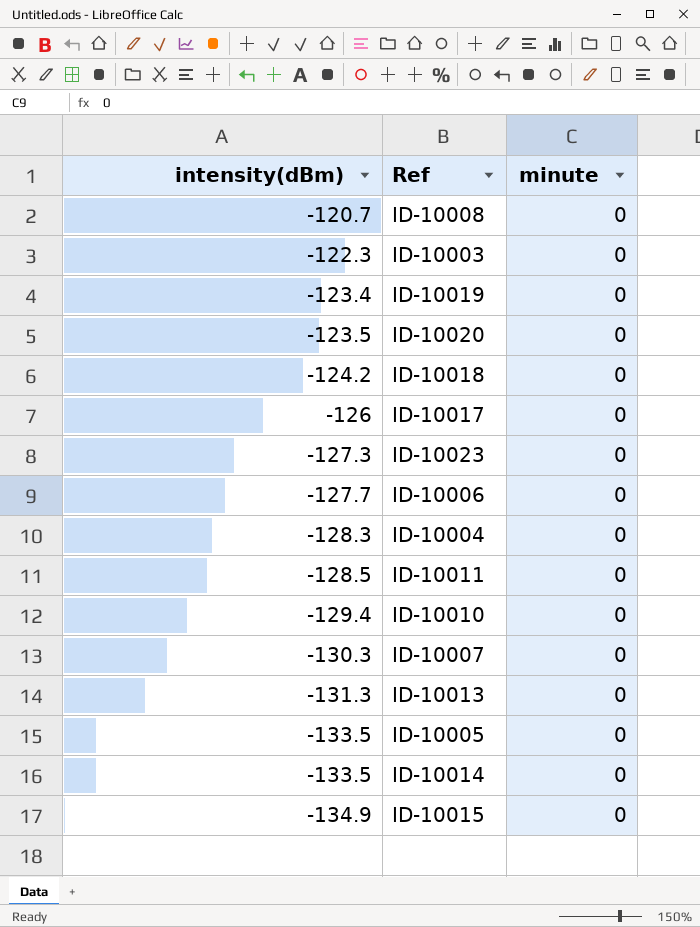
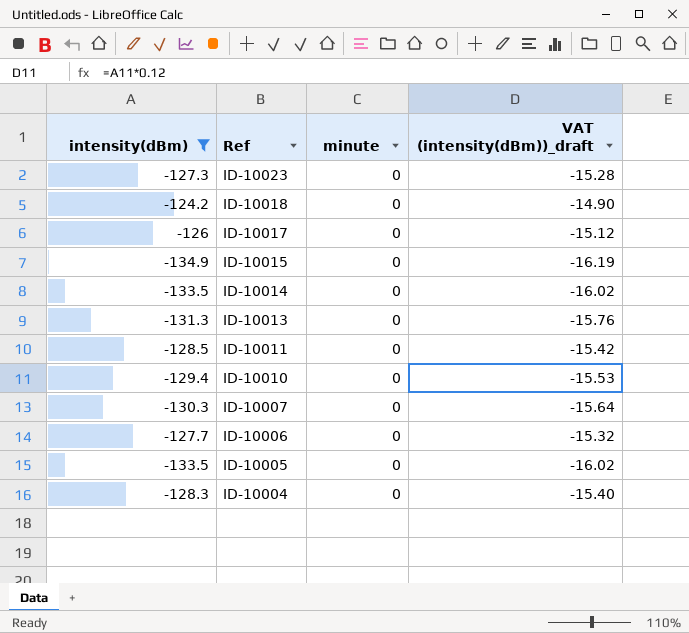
filter: none -> intensity(dBm) <= -124.2
row order: intensity(dBm) descending -> Ref descending
column VAT (intensity(dBm))_draft | formula: none -> [intensity(dBm)] * 0.12

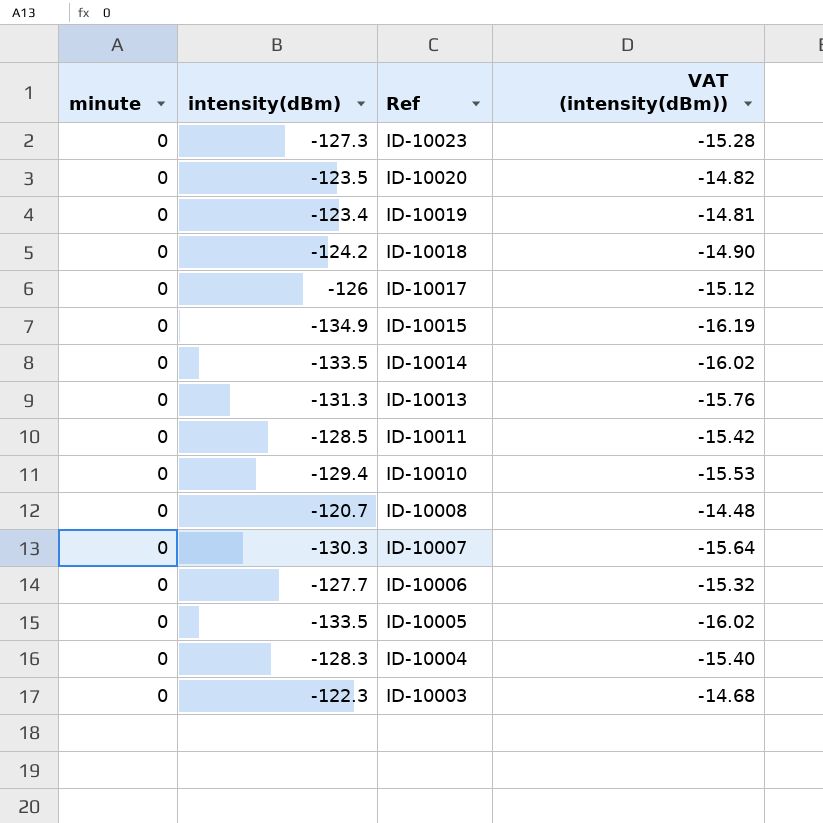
filter: intensity(dBm) <= -124.2 -> none
column minute | position: 3 -> 1
column name: VAT (intensity(dBm))_draft -> VAT (intensity(dBm))

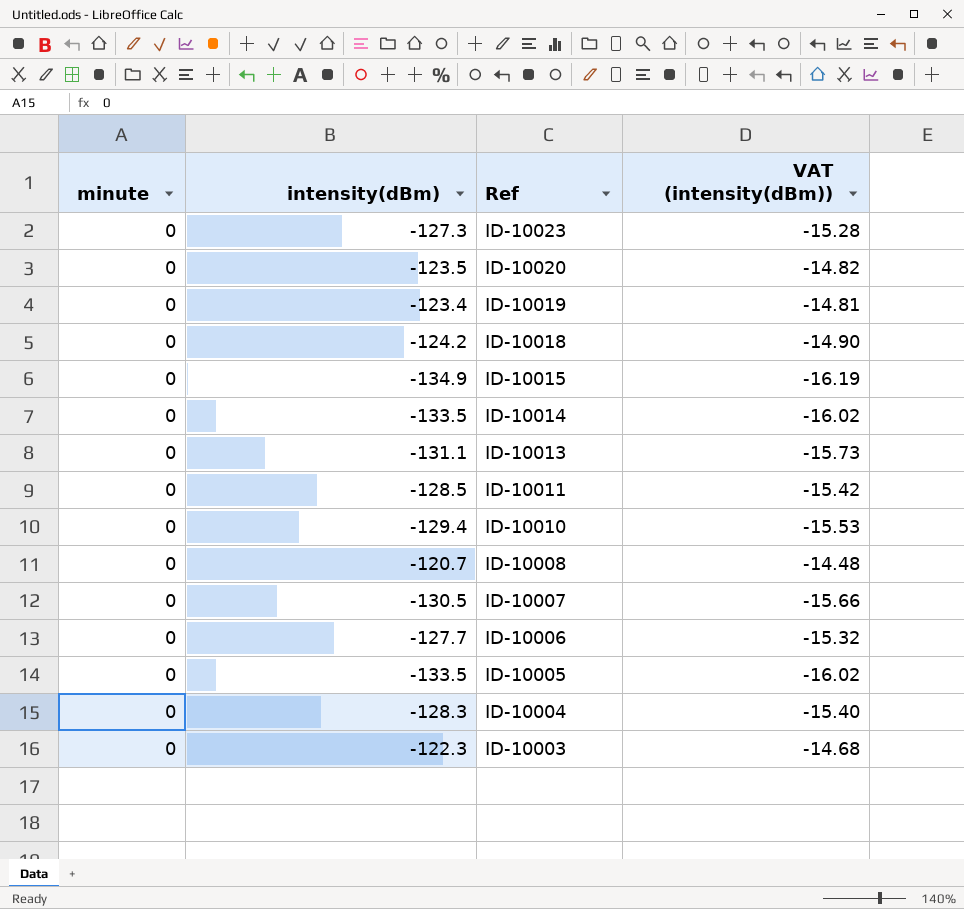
row ID-10017: 0 | -126 | -15.12 -> none
ID-10013 | intensity(dBm): -131.3 -> -131.1
ID-10013 | VAT (intensity(dBm)): -15.76 -> -15.73
ID-10007 | intensity(dBm): -130.3 -> -130.5
ID-10007 | VAT (intensity(dBm)): -15.64 -> -15.66

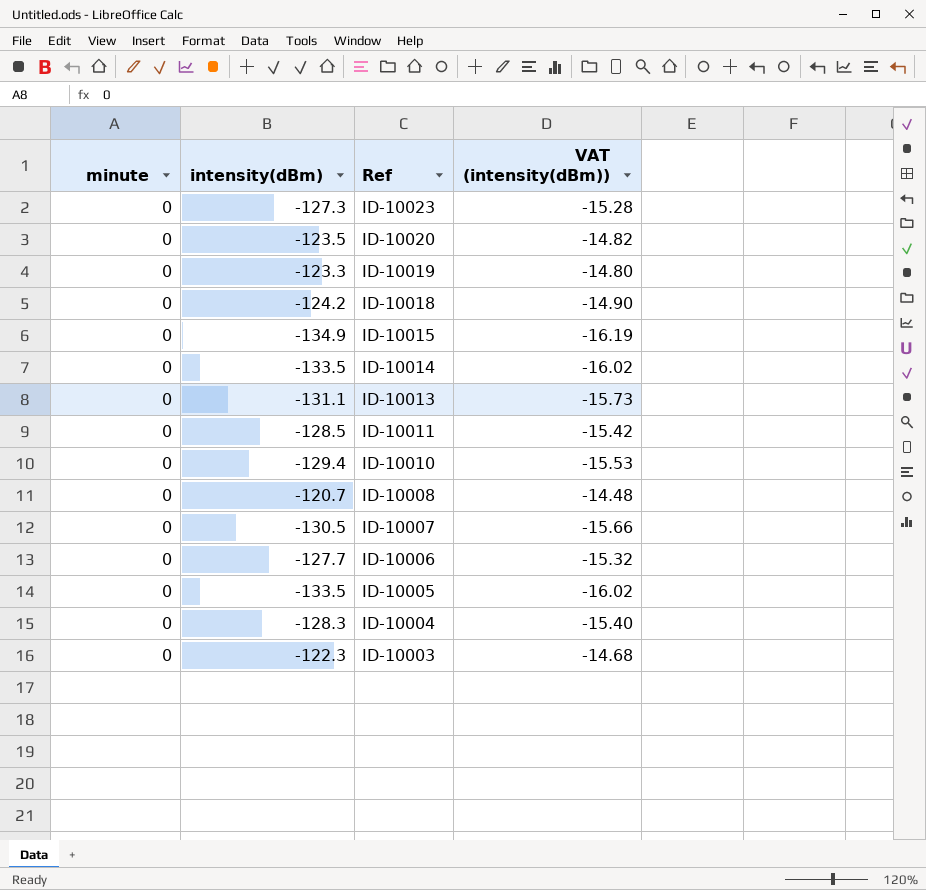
ID-10019 | intensity(dBm): -123.4 -> -123.3
ID-10019 | VAT (intensity(dBm)): -14.81 -> -14.80

